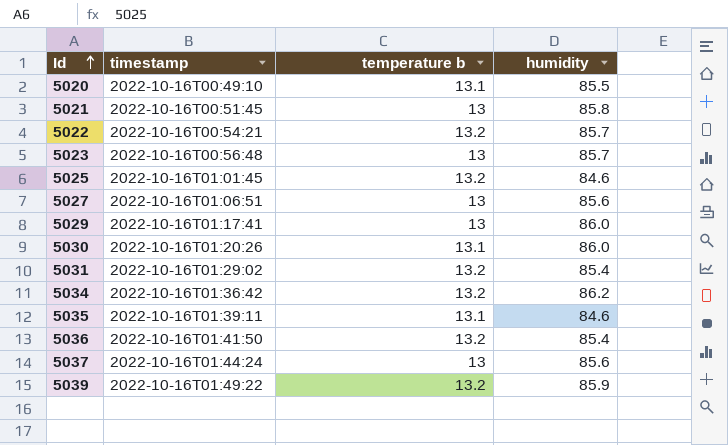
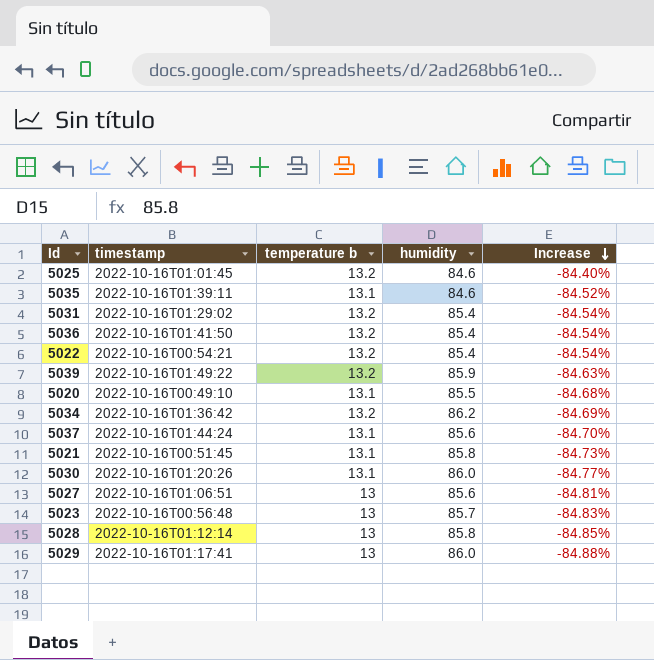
row order: Id ascending -> Increase descending
column Increase | formula: none -> ([temperature b] - [humidity]) / [humidity]
5022 | humidity: 85.7 -> 85.4
5037 | temperature b: 13 -> 13.1
5021 | temperature b: 13 -> 13.1
row 5028: none -> 2022-10-16T01:12:14 | 13 | 85.8 | -84.85%

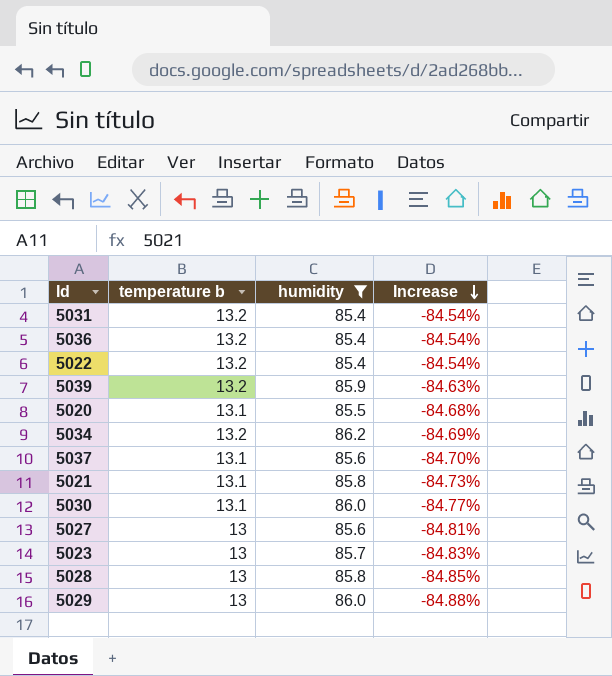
filter: none -> humidity != 84.6
column timestamp | position: 2 -> none

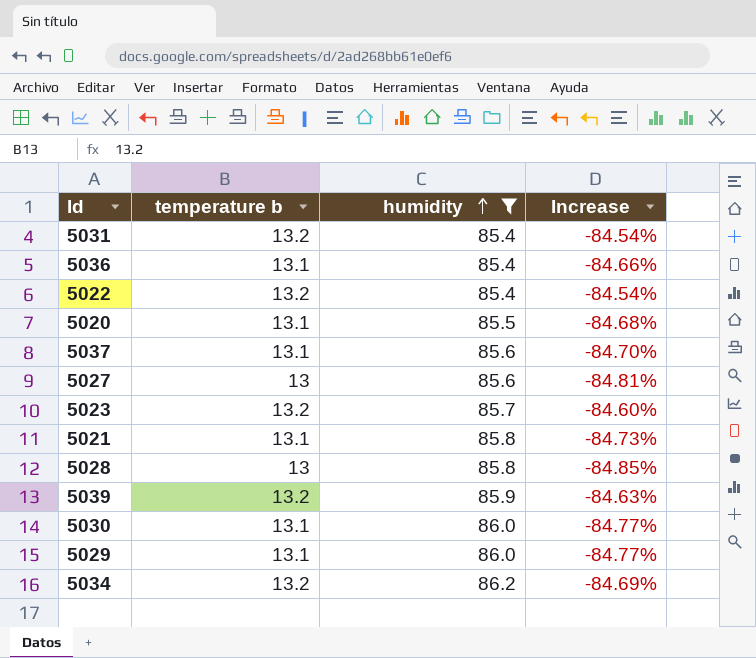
row order: Increase descending -> humidity ascending
5036 | temperature b: 13.2 -> 13.1
5036 | Increase: -84.54% -> -84.66%
5023 | temperature b: 13 -> 13.2
5023 | Increase: -84.83% -> -84.60%
5029 | temperature b: 13 -> 13.1
5029 | Increase: -84.88% -> -84.77%

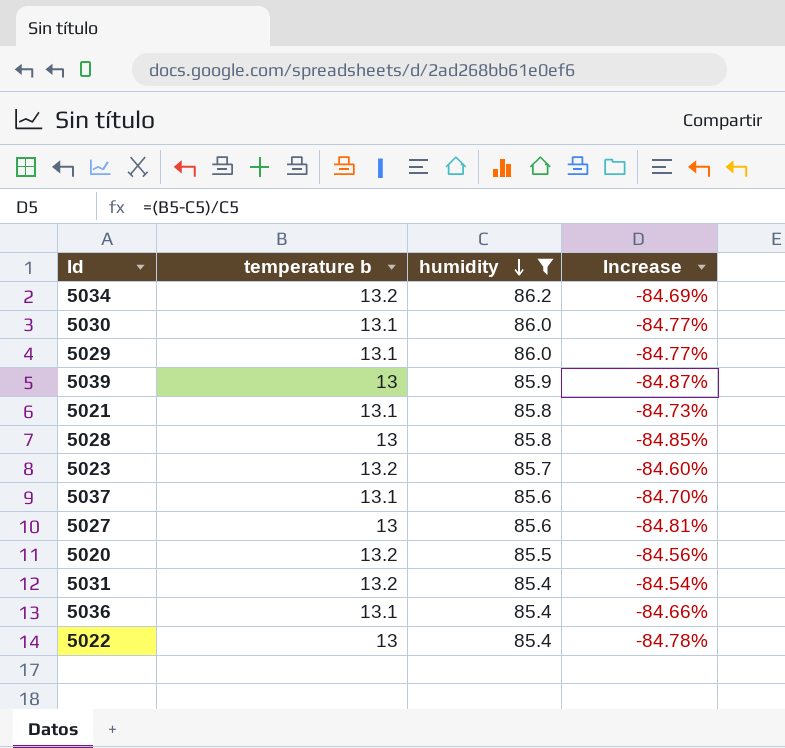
row order: humidity ascending -> humidity descending
5039 | temperature b: 13.2 -> 13
5039 | Increase: -84.63% -> -84.87%
5020 | temperature b: 13.1 -> 13.2
5020 | Increase: -84.68% -> -84.56%
5022 | temperature b: 13.2 -> 13
5022 | Increase: -84.54% -> -84.78%

